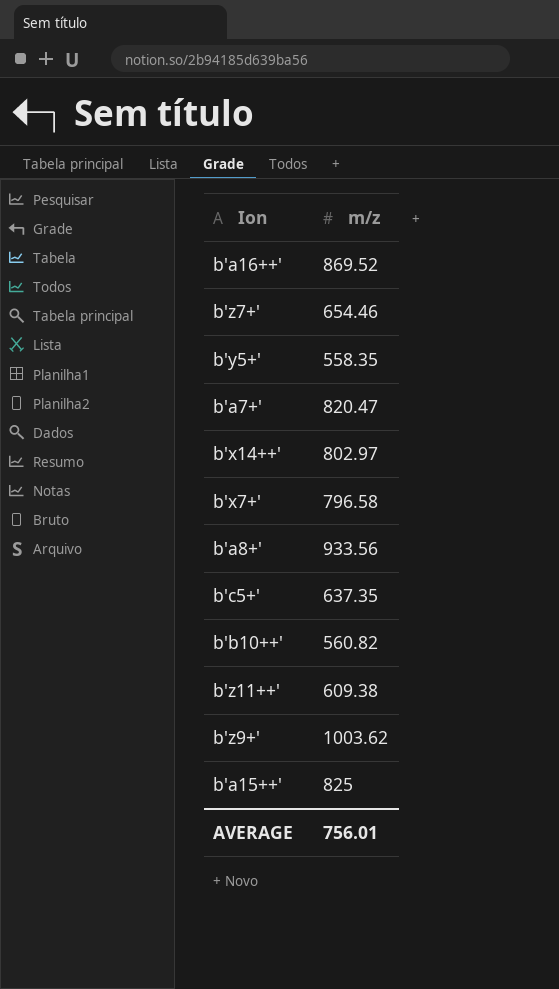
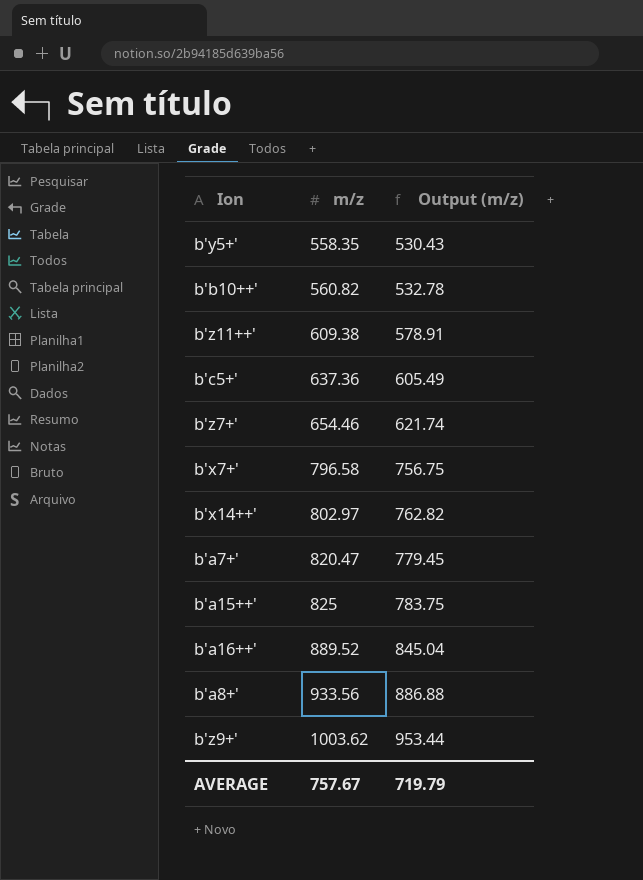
row order: none -> m/z ascending
column Output (m/z) | formula: none -> [m/z] * 0.95
b'c5+' | m/z: 637.35 -> 637.36
b'a16++' | m/z: 869.52 -> 889.52
AVERAGE | m/z: 756.01 -> 757.67

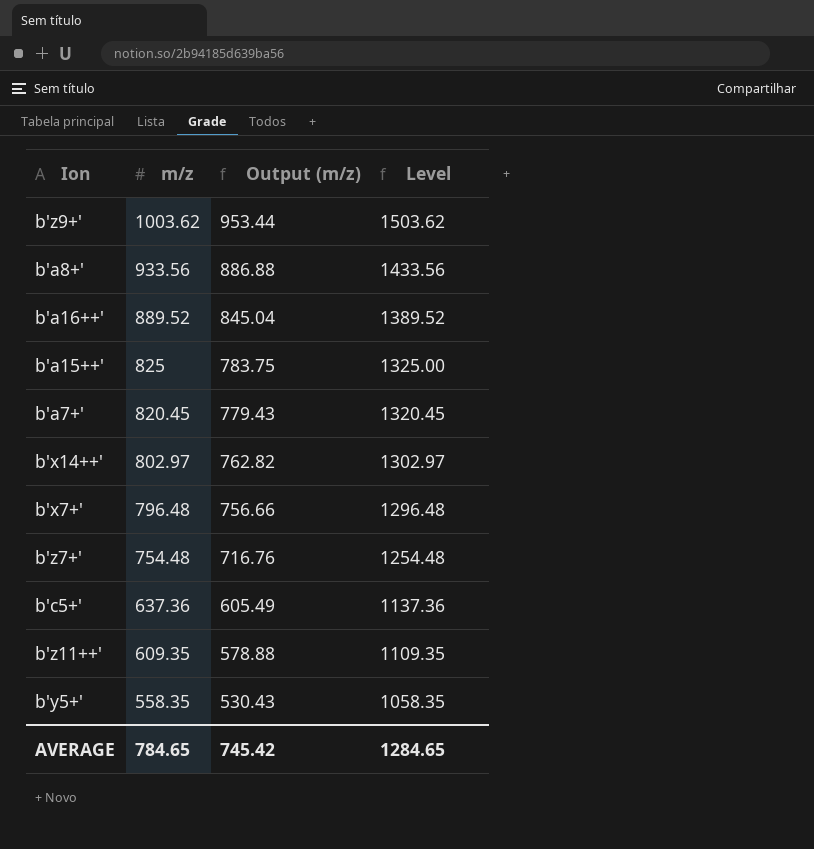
row order: m/z ascending -> m/z descending
column Level | formula: none -> [m/z] + 500
row b'b10++': 560.82 | 532.78 -> none
b'a7+' | m/z: 820.47 -> 820.45
b'a7+' | Output (m/z): 779.45 -> 779.43
b'x7+' | m/z: 796.58 -> 796.48
b'x7+' | Output (m/z): 756.75 -> 756.66
b'z7+' | m/z: 654.46 -> 754.48
b'z7+' | Output (m/z): 621.74 -> 716.76
b'z11++' | m/z: 609.38 -> 609.35
b'z11++' | Output (m/z): 578.91 -> 578.88
AVERAGE | m/z: 757.67 -> 784.65
AVERAGE | Output (m/z): 719.79 -> 745.42

